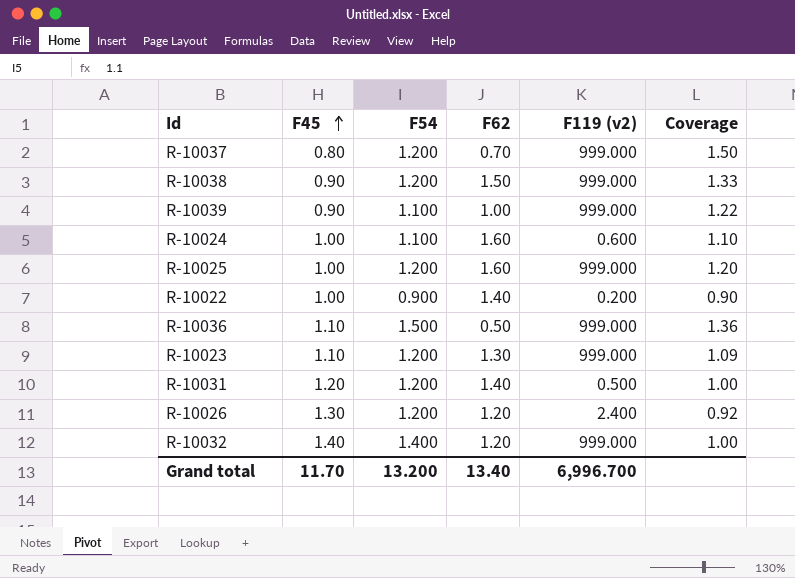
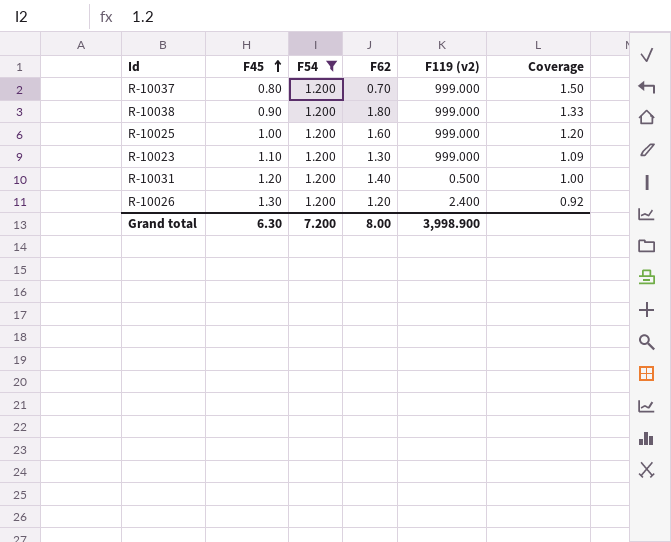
filter: none -> F54 = 1.200
R-10038 | F62: 1.50 -> 1.80
Grand total | F45: 11.70 -> 6.30
Grand total | F54: 13.200 -> 7.200
Grand total | F62: 13.40 -> 8.00
Grand total | F119 (v2): 6,996.700 -> 3,998.900

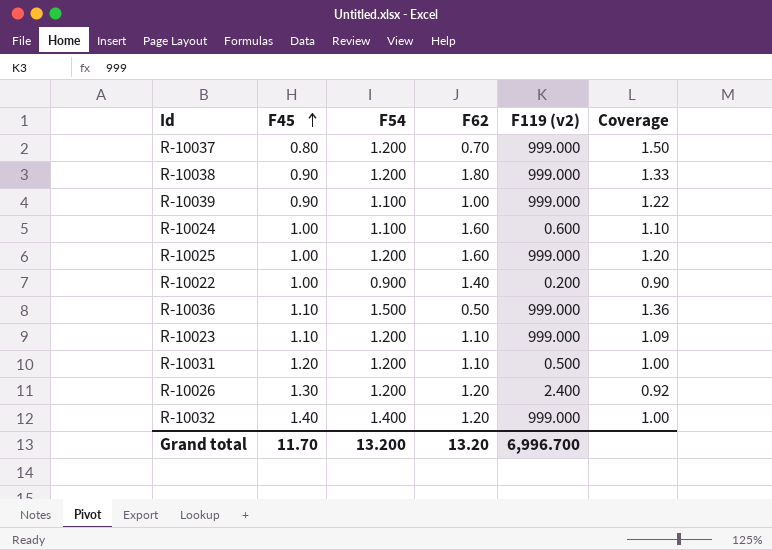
filter: F54 = 1.200 -> none
R-10023 | F62: 1.30 -> 1.10
R-10031 | F62: 1.40 -> 1.10
Grand total | F45: 6.30 -> 11.70
Grand total | F54: 7.200 -> 13.200
Grand total | F62: 8.00 -> 13.20
Grand total | F119 (v2): 3,998.900 -> 6,996.700

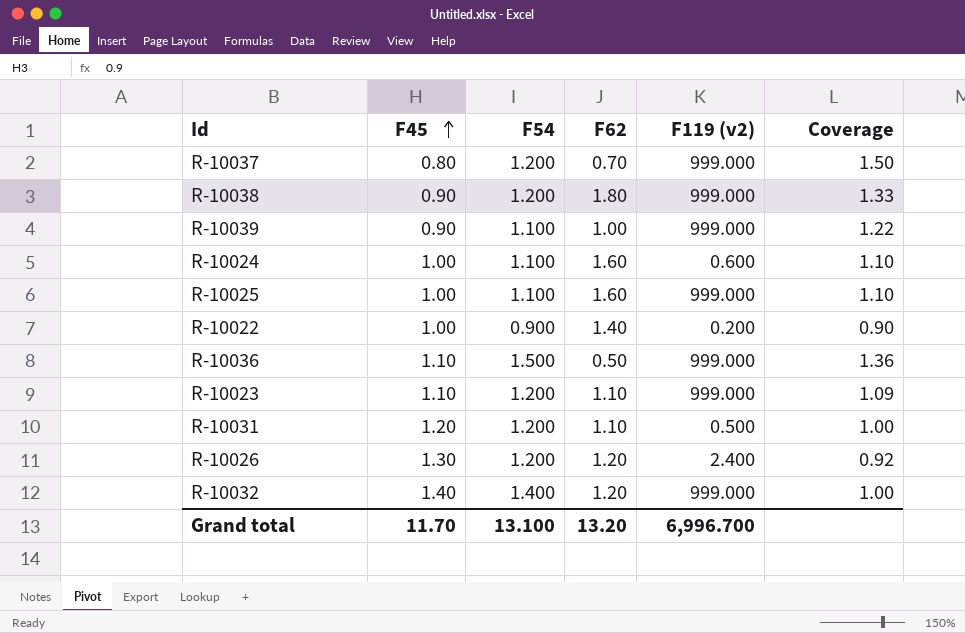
R-10025 | F54: 1.200 -> 1.100
R-10025 | Coverage: 1.20 -> 1.10
Grand total | F54: 13.200 -> 13.100

